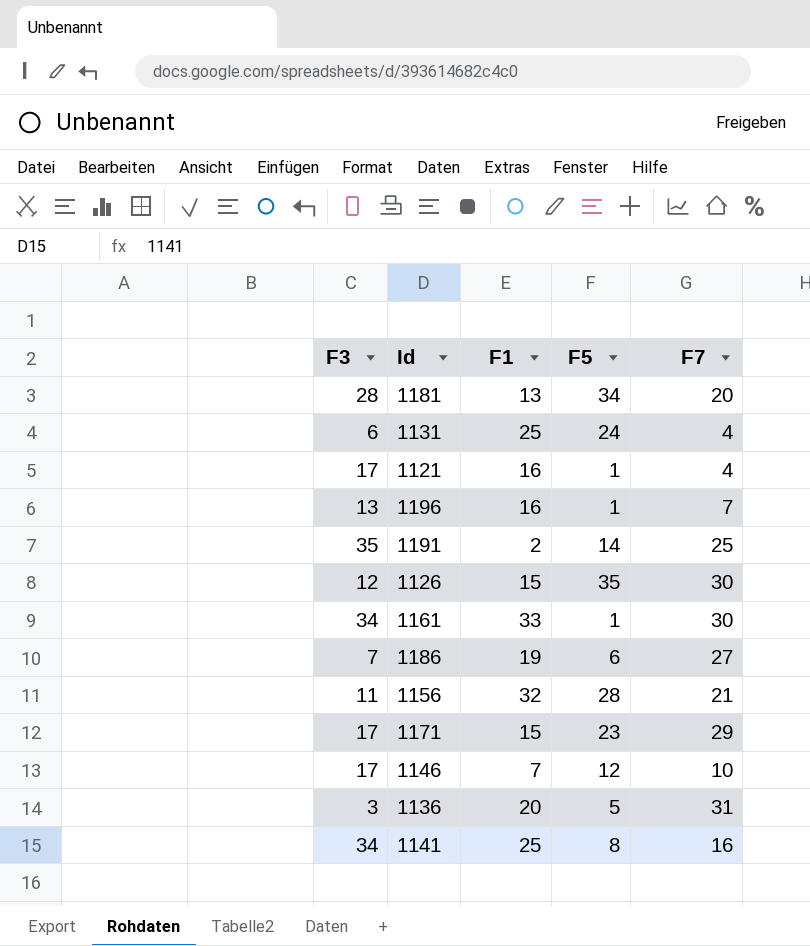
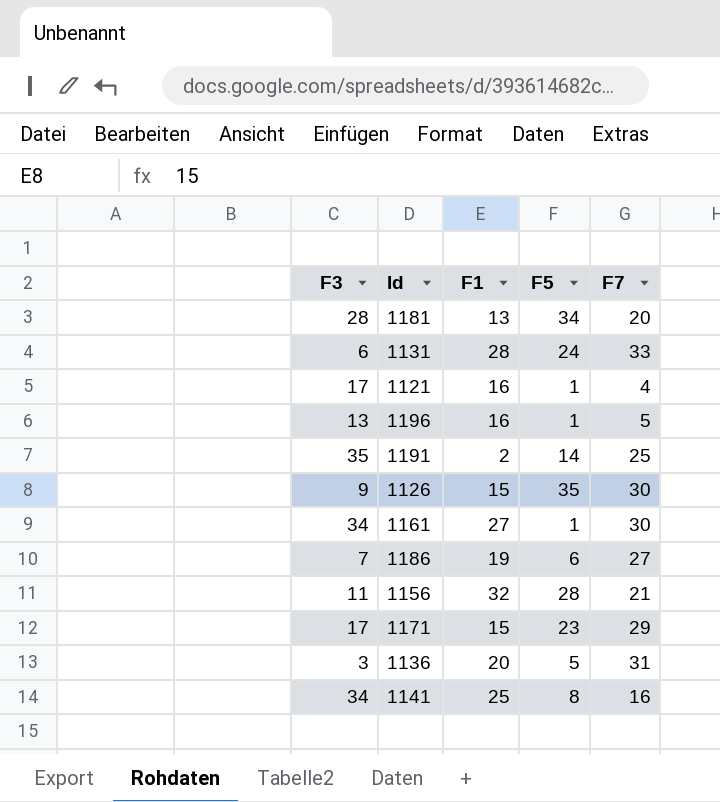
row 1146: 17 | 7 | 12 | 10 -> none
1131 | F1: 25 -> 28
1131 | F7: 4 -> 33
1196 | F7: 7 -> 5
1126 | F3: 12 -> 9
1161 | F1: 33 -> 27

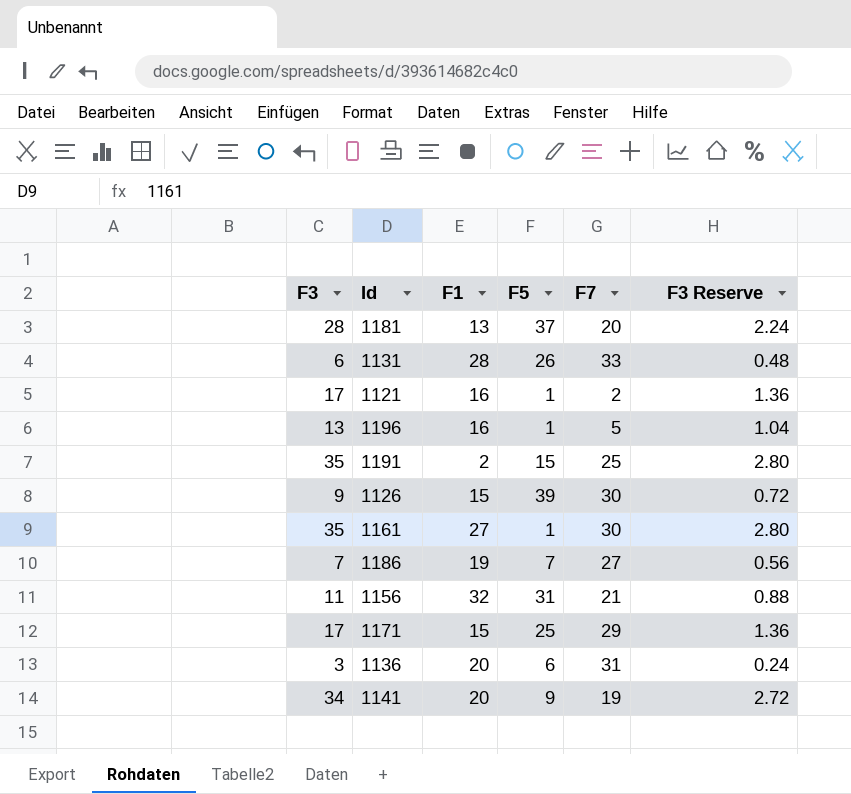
column F3 Reserve | formula: none -> [F3] * 0.08
1181 | F5: 34 -> 37
1131 | F5: 24 -> 26
1121 | F7: 4 -> 2
1191 | F5: 14 -> 15
1126 | F5: 35 -> 39
1161 | F3: 34 -> 35
1186 | F5: 6 -> 7
1156 | F5: 28 -> 31
1171 | F5: 23 -> 25
1136 | F5: 5 -> 6
1141 | F1: 25 -> 20
1141 | F5: 8 -> 9
1141 | F7: 16 -> 19

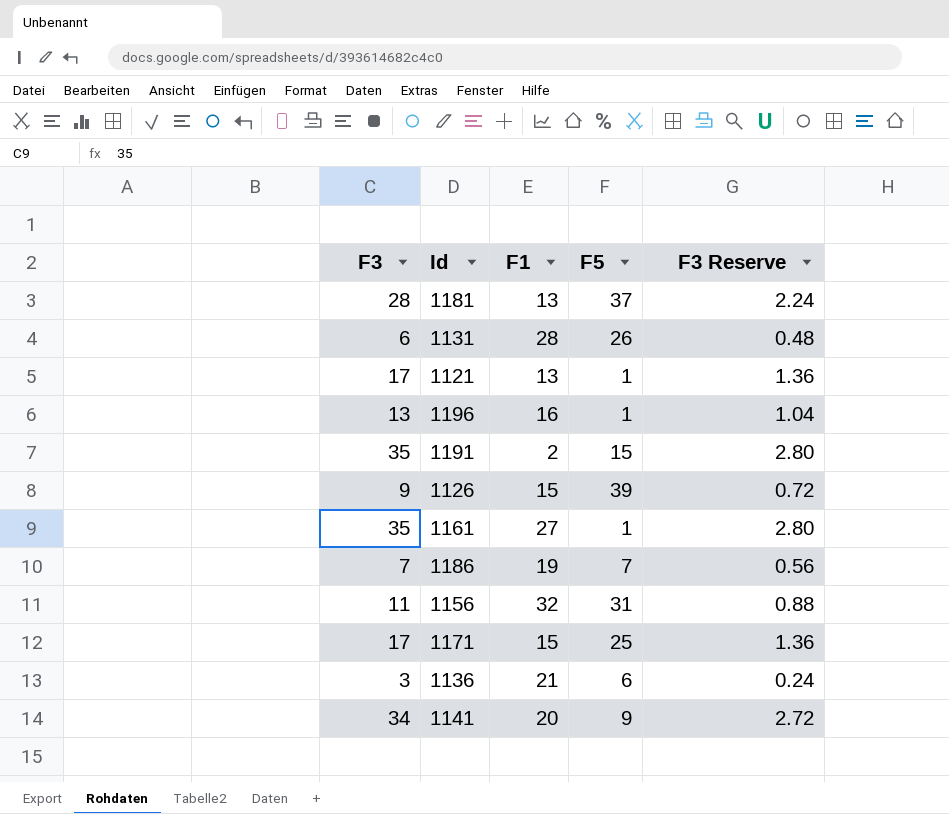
column F7 | position: 5 -> none
1121 | F1: 16 -> 13
1136 | F1: 20 -> 21

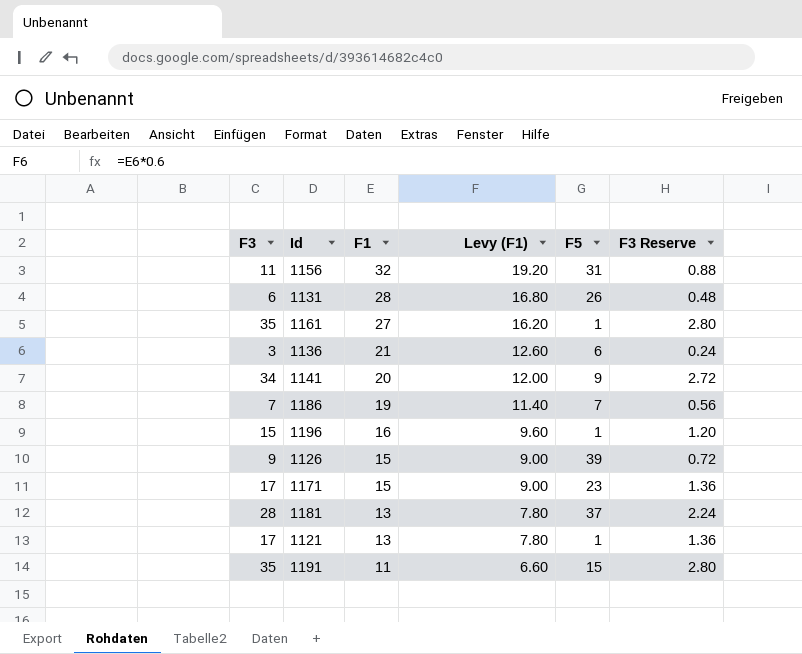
row order: none -> F1 descending
column Levy (F1) | formula: none -> [F1] * 0.6
1196 | F3: 13 -> 15
1196 | F3 Reserve: 1.04 -> 1.20
1171 | F5: 25 -> 23
1191 | F1: 2 -> 11

